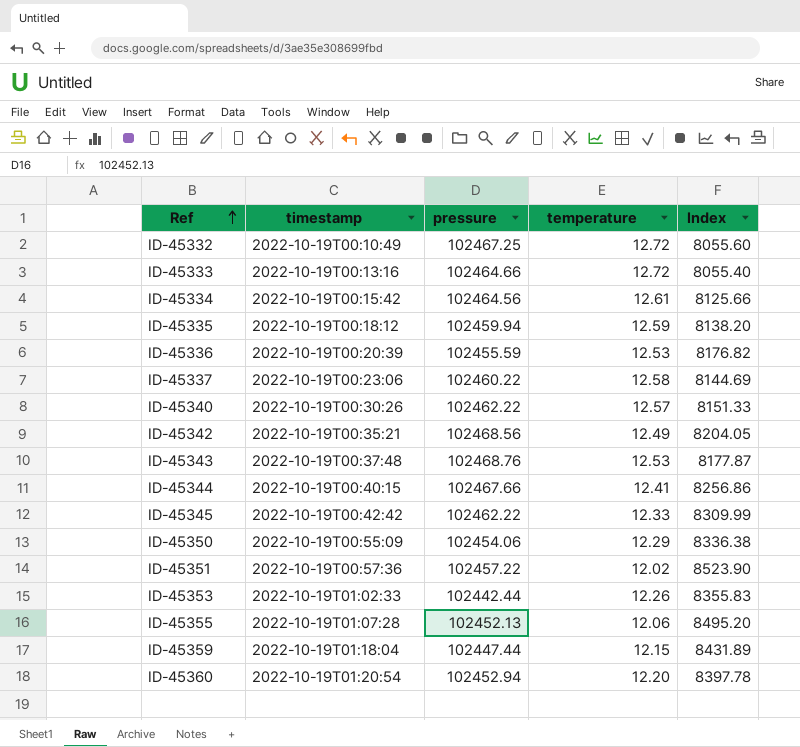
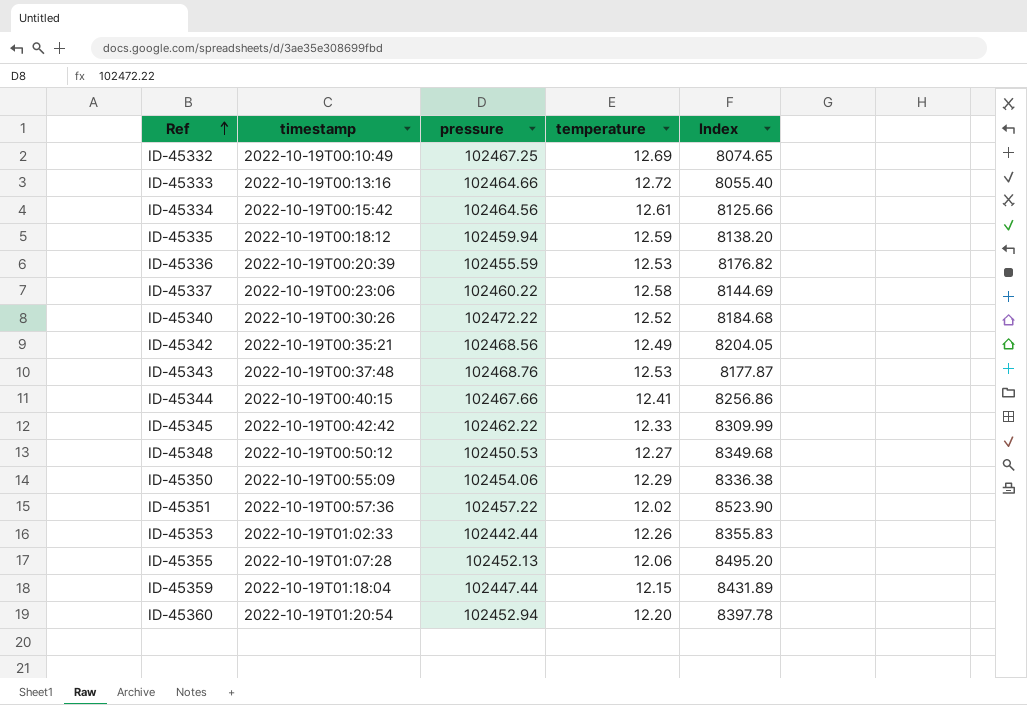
ID-45332 | temperature: 12.72 -> 12.69
ID-45332 | Index: 8055.60 -> 8074.65
ID-45340 | pressure: 102462.22 -> 102472.22
ID-45340 | temperature: 12.57 -> 12.52
ID-45340 | Index: 8151.33 -> 8184.68
row ID-45348: none -> 2022-10-19T00:50:12 | 102450.53 | 12.27 | 8349.68

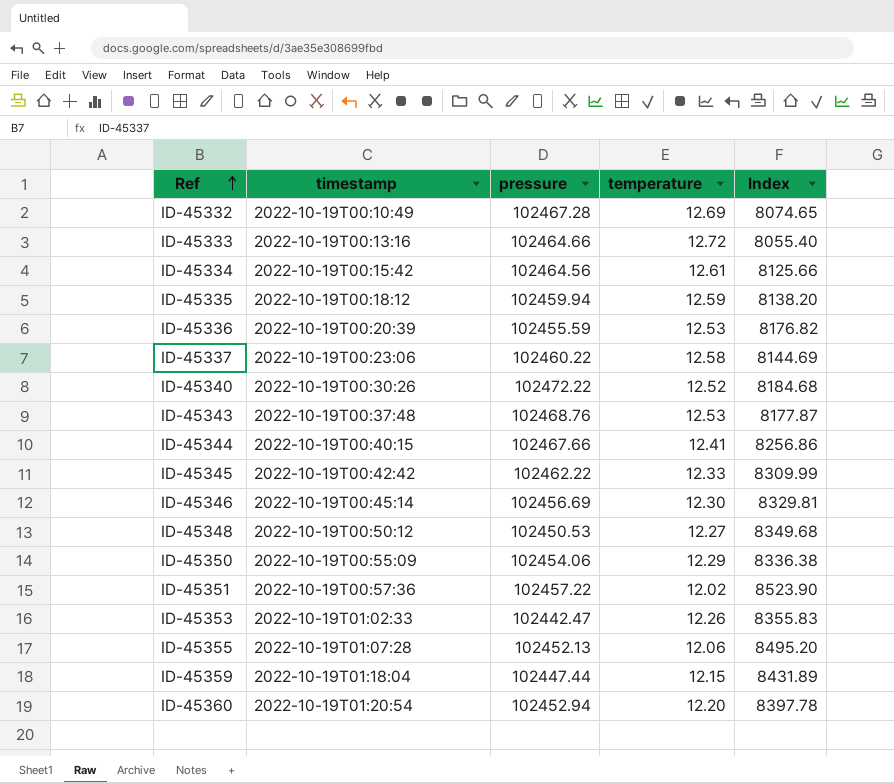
row ID-45342: 2022-10-19T00:35:21 | 102468.56 | 12.49 | 8204.05 -> none
ID-45332 | pressure: 102467.25 -> 102467.28
row ID-45346: none -> 2022-10-19T00:45:14 | 102456.69 | 12.30 | 8329.81
ID-45353 | pressure: 102442.44 -> 102442.47

